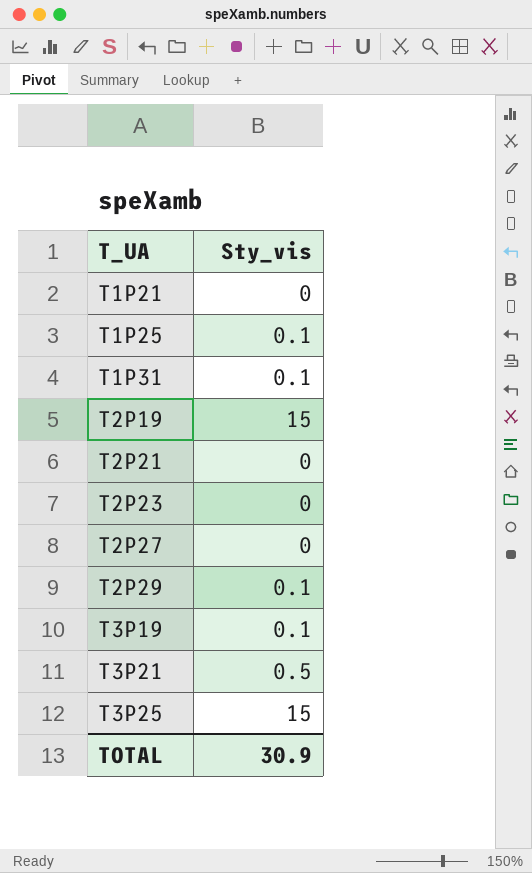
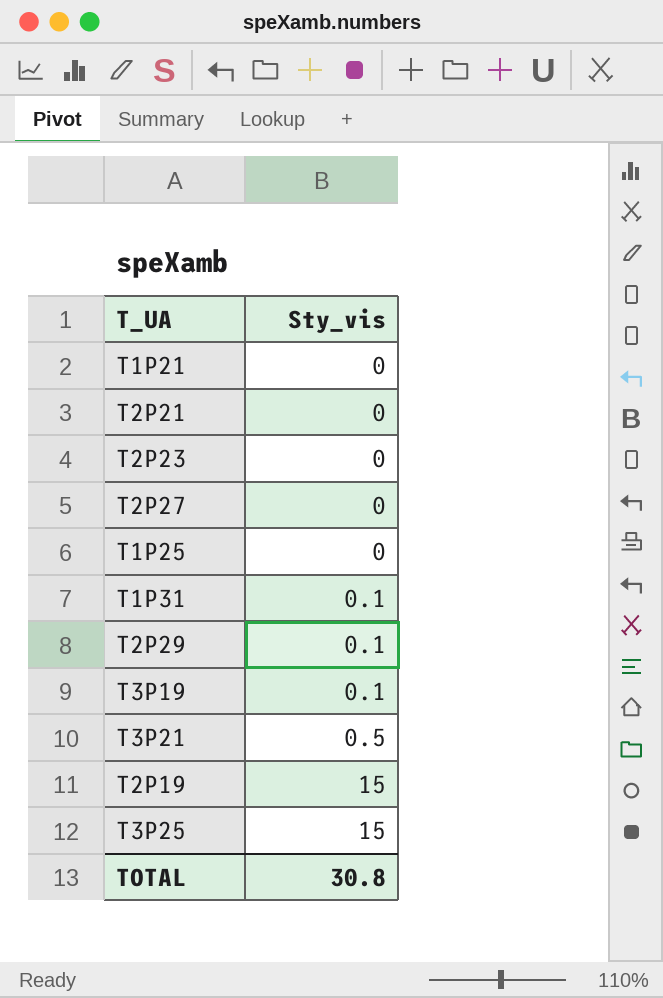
row order: T_UA ascending -> Sty_vis ascending
T1P25 | Sty_vis: 0.1 -> 0
TOTAL | Sty_vis: 30.9 -> 30.8

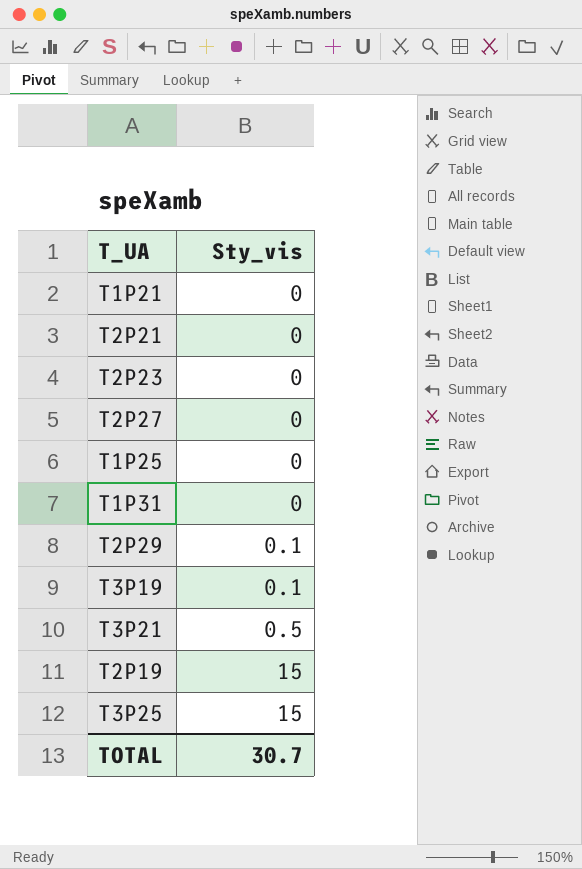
T1P31 | Sty_vis: 0.1 -> 0
TOTAL | Sty_vis: 30.8 -> 30.7

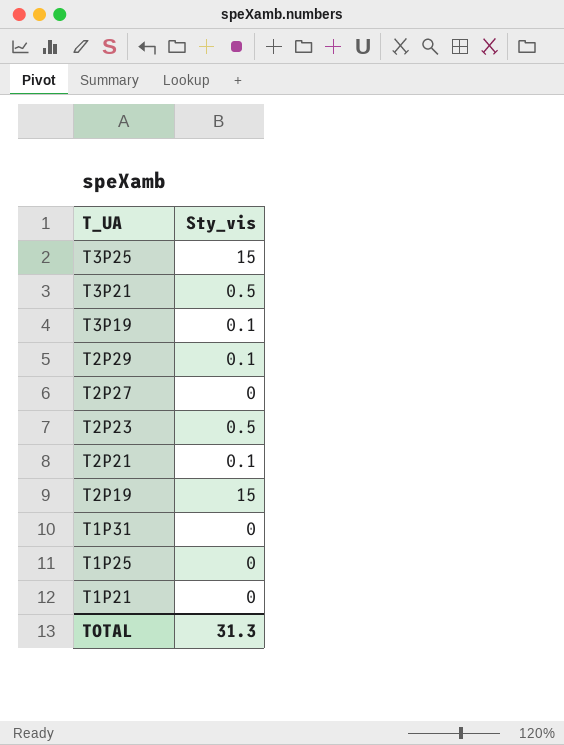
row order: Sty_vis ascending -> T_UA descending
T2P23 | Sty_vis: 0 -> 0.5
T2P21 | Sty_vis: 0 -> 0.1
TOTAL | Sty_vis: 30.7 -> 31.3

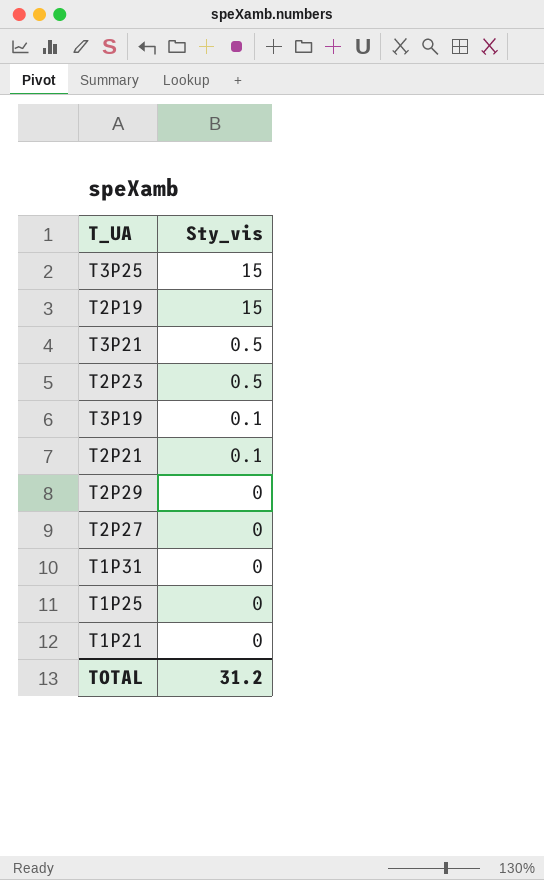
row order: T_UA descending -> Sty_vis descending
T2P29 | Sty_vis: 0.1 -> 0
TOTAL | Sty_vis: 31.3 -> 31.2

